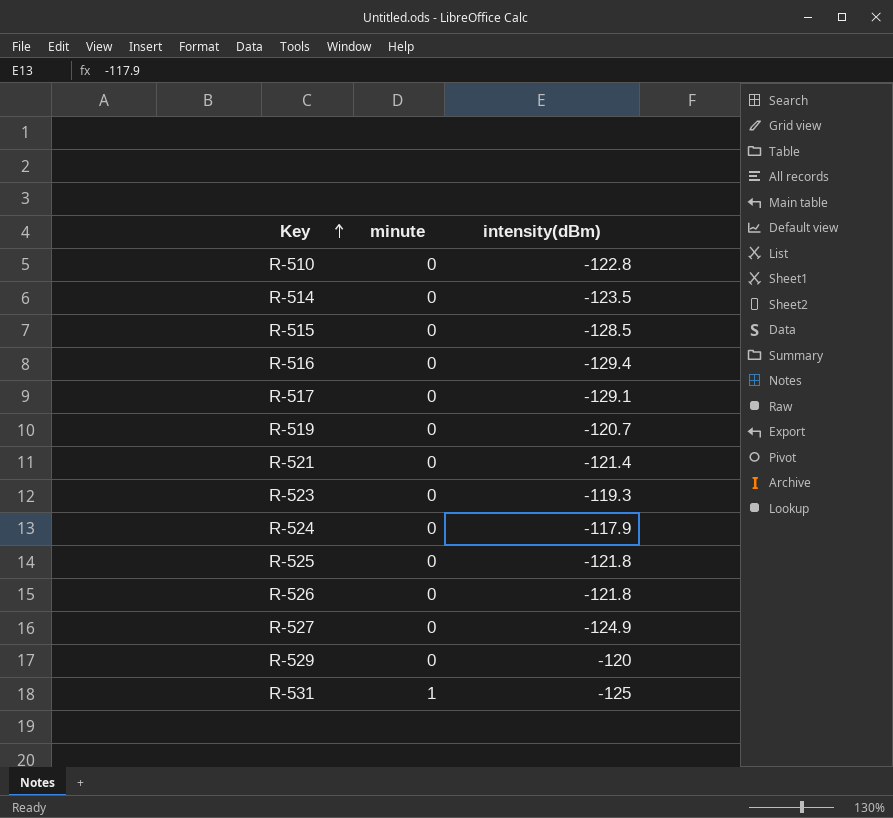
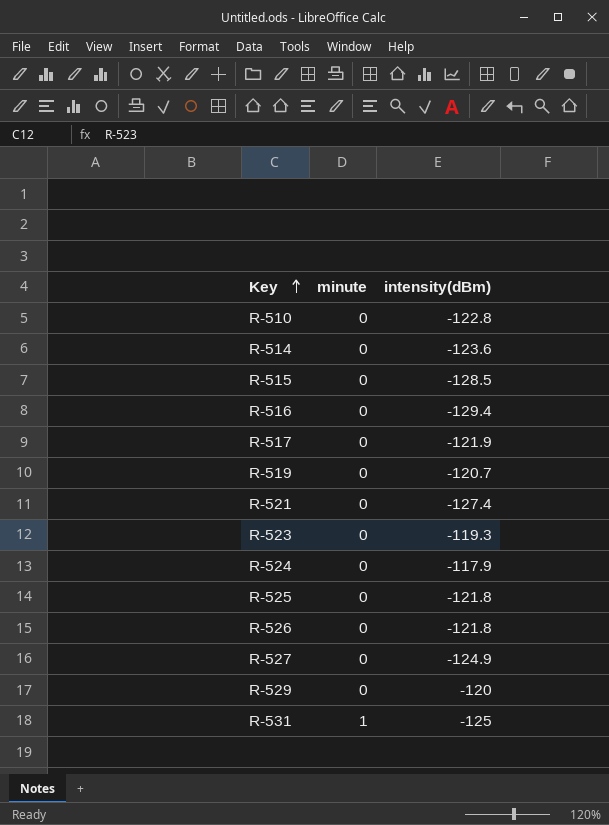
R-514 | intensity(dBm): -123.5 -> -123.6
R-517 | intensity(dBm): -129.1 -> -121.9
R-521 | intensity(dBm): -121.4 -> -127.4

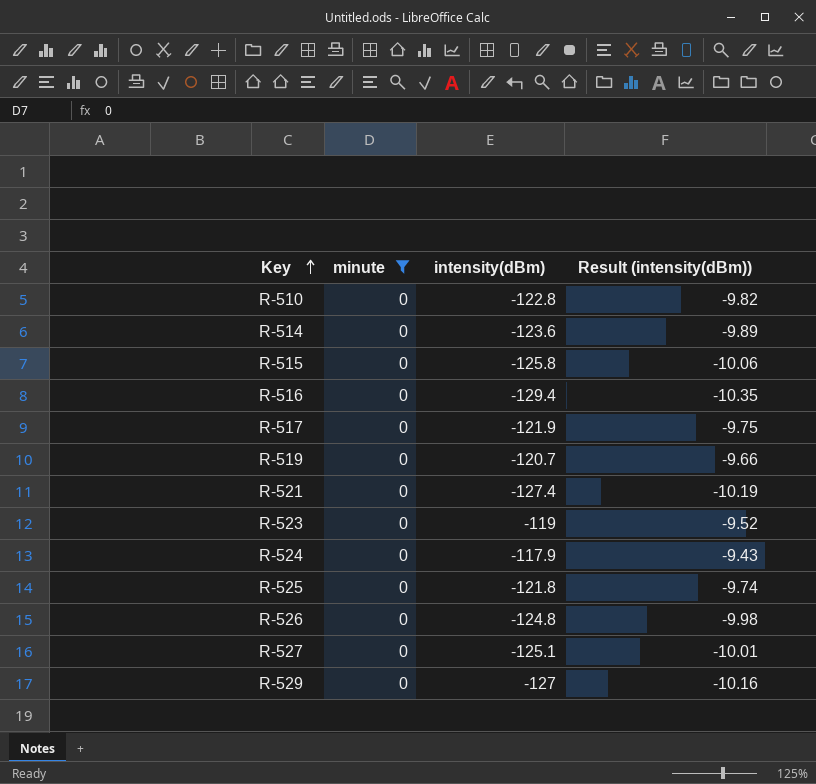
filter: none -> minute = 0
column Result (intensity(dBm)) | formula: none -> [intensity(dBm)] * 0.08
R-515 | intensity(dBm): -128.5 -> -125.8
R-523 | intensity(dBm): -119.3 -> -119
R-526 | intensity(dBm): -121.8 -> -124.8
R-527 | intensity(dBm): -124.9 -> -125.1
R-529 | intensity(dBm): -120 -> -127

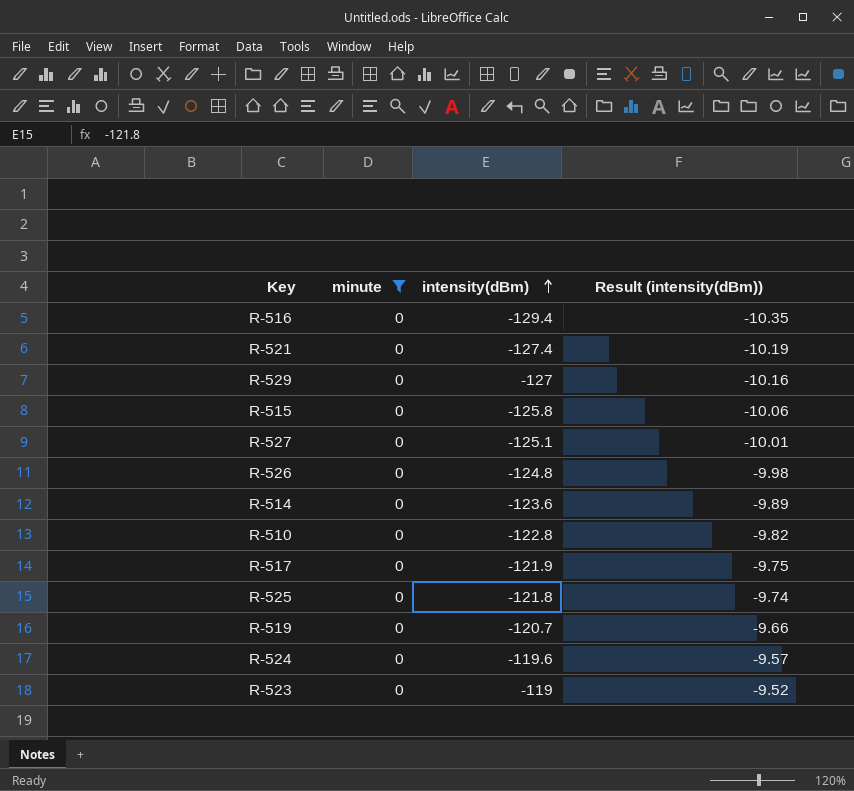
row order: Key ascending -> intensity(dBm) ascending
R-524 | intensity(dBm): -117.9 -> -119.6
R-524 | Result (intensity(dBm)): -9.43 -> -9.57

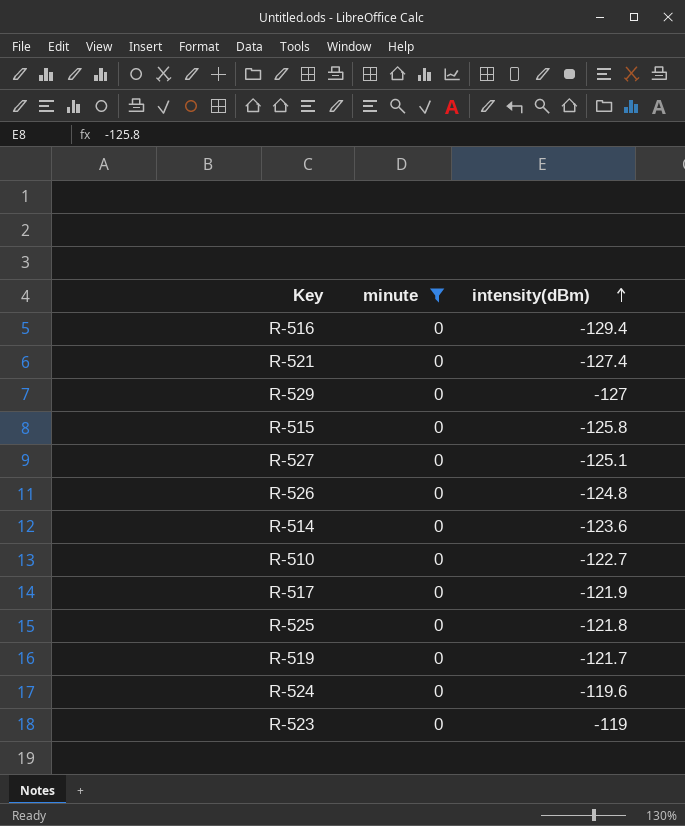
column Result (intensity(dBm)) | formula: [intensity(dBm)] * 0.08 -> none
R-510 | intensity(dBm): -122.8 -> -122.7
R-519 | intensity(dBm): -120.7 -> -121.7

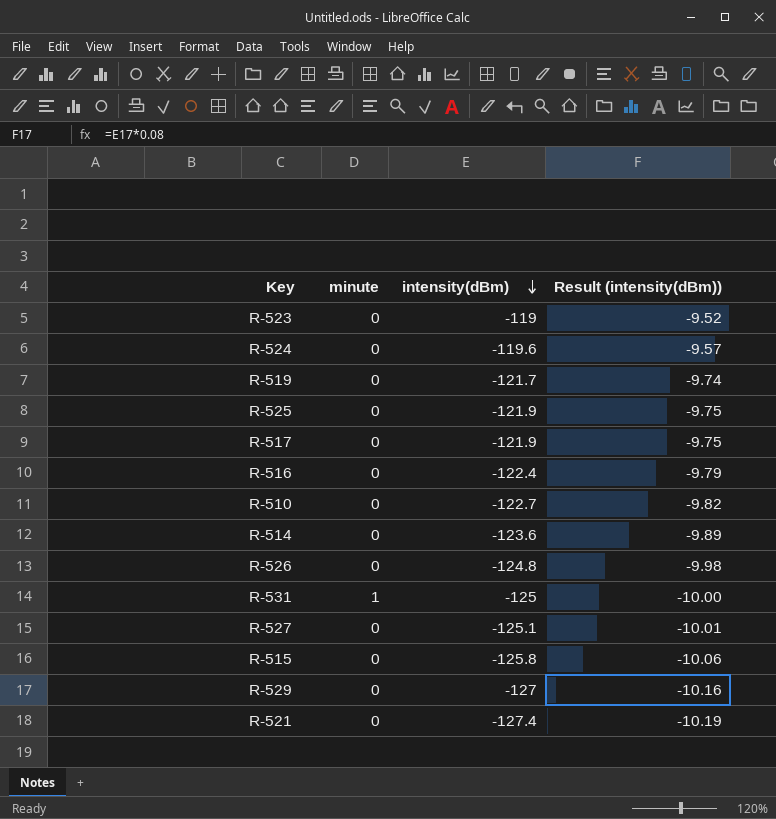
filter: minute = 0 -> none
row order: intensity(dBm) ascending -> intensity(dBm) descending
column Result (intensity(dBm)) | formula: none -> [intensity(dBm)] * 0.08
R-525 | intensity(dBm): -121.8 -> -121.9
R-516 | intensity(dBm): -129.4 -> -122.4

